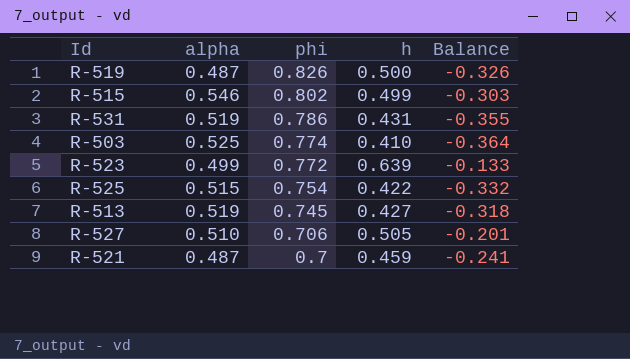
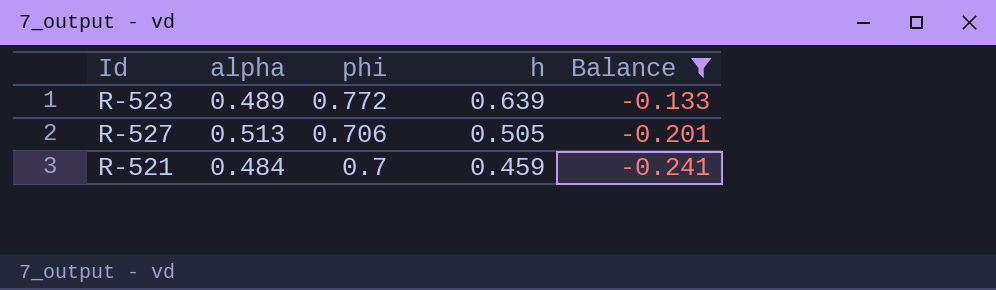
filter: none -> Balance >= -0.241
R-523 | alpha: 0.499 -> 0.489
R-527 | alpha: 0.510 -> 0.513
R-521 | alpha: 0.487 -> 0.484

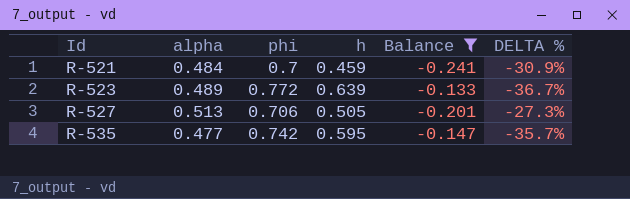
row order: phi descending -> Id ascending
column DELTA % | formula: none -> ([alpha] - [phi]) / [phi]
row R-535: none -> 0.477 | 0.742 | 0.595 | -0.147 | -35.7%

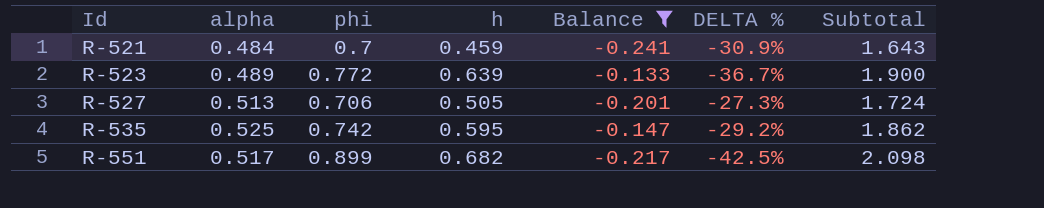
column Subtotal | formula: none -> [alpha] + [phi] + [h]
R-535 | alpha: 0.477 -> 0.525
R-535 | DELTA %: -35.7% -> -29.2%
row R-551: none -> 0.517 | 0.899 | 0.682 | -0.217 | -42.5% | 2.098

